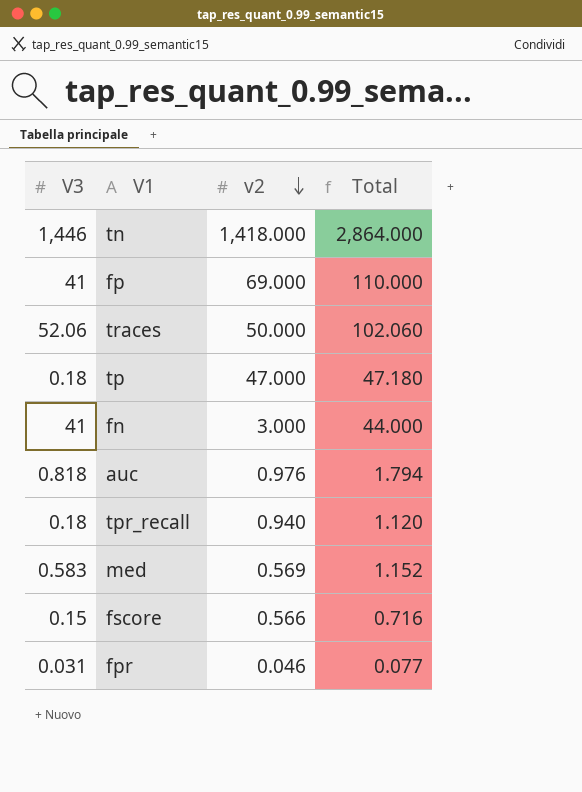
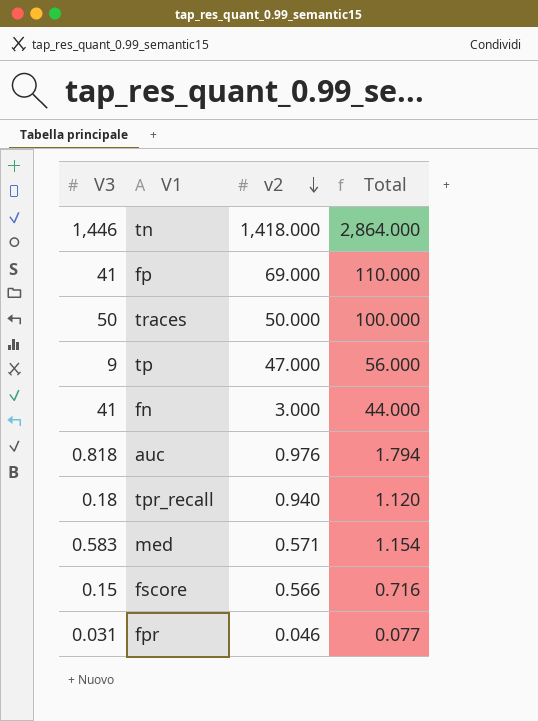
traces | V3: 52.06 -> 50
traces | Total: 102.060 -> 100.000
tp | V3: 0.18 -> 9
tp | Total: 47.180 -> 56.000
med | v2: 0.569 -> 0.571
med | Total: 1.152 -> 1.154

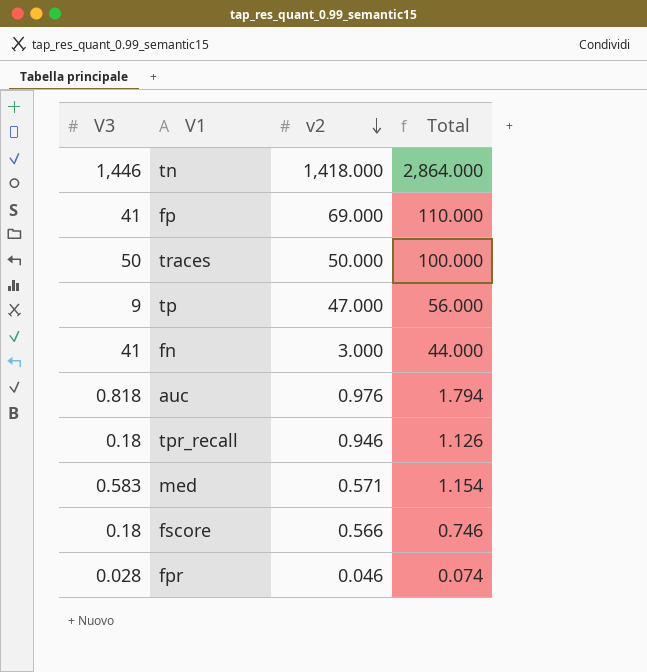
tpr_recall | v2: 0.940 -> 0.946
tpr_recall | Total: 1.120 -> 1.126
fscore | V3: 0.15 -> 0.18
fscore | Total: 0.716 -> 0.746
fpr | V3: 0.031 -> 0.028
fpr | Total: 0.077 -> 0.074

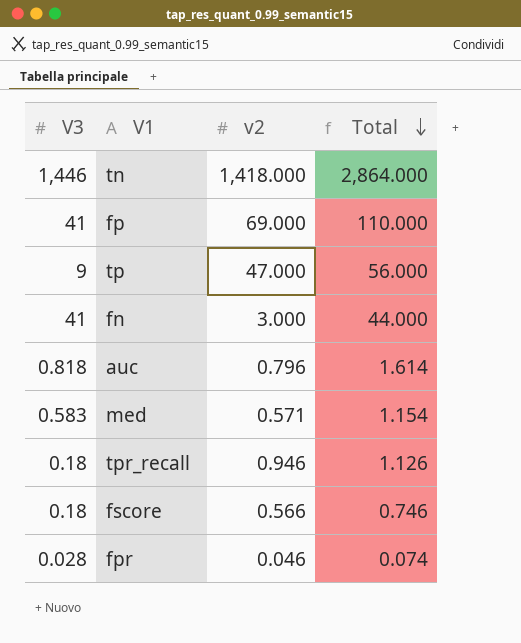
row order: v2 descending -> Total descending
row traces: 50 | 50.000 | 100.000 -> none
auc | v2: 0.976 -> 0.796
auc | Total: 1.794 -> 1.614

